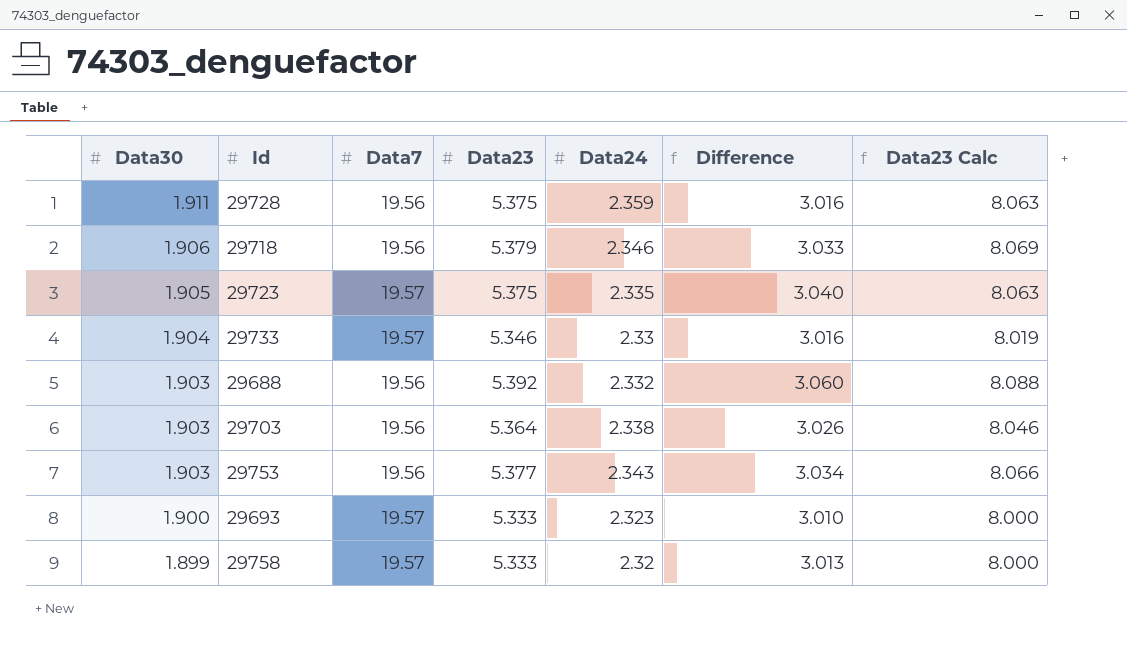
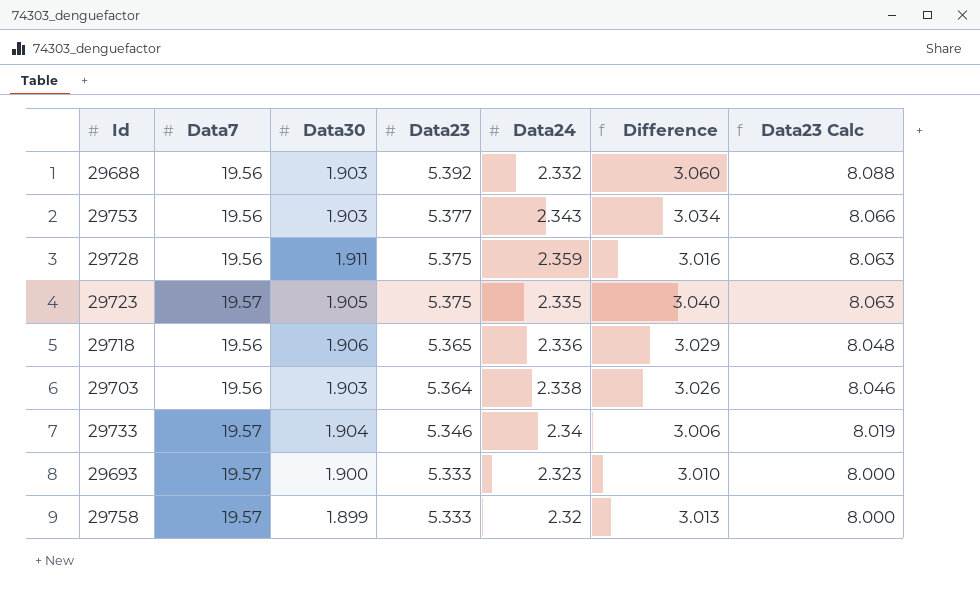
row order: Data30 descending -> Data23 descending
column Data30 | position: 1 -> 3
29718 | Data23: 5.379 -> 5.365
29718 | Data24: 2.346 -> 2.336
29718 | Difference: 3.033 -> 3.029
29718 | Data23 Calc: 8.069 -> 8.048
29733 | Data24: 2.33 -> 2.34
29733 | Difference: 3.016 -> 3.006

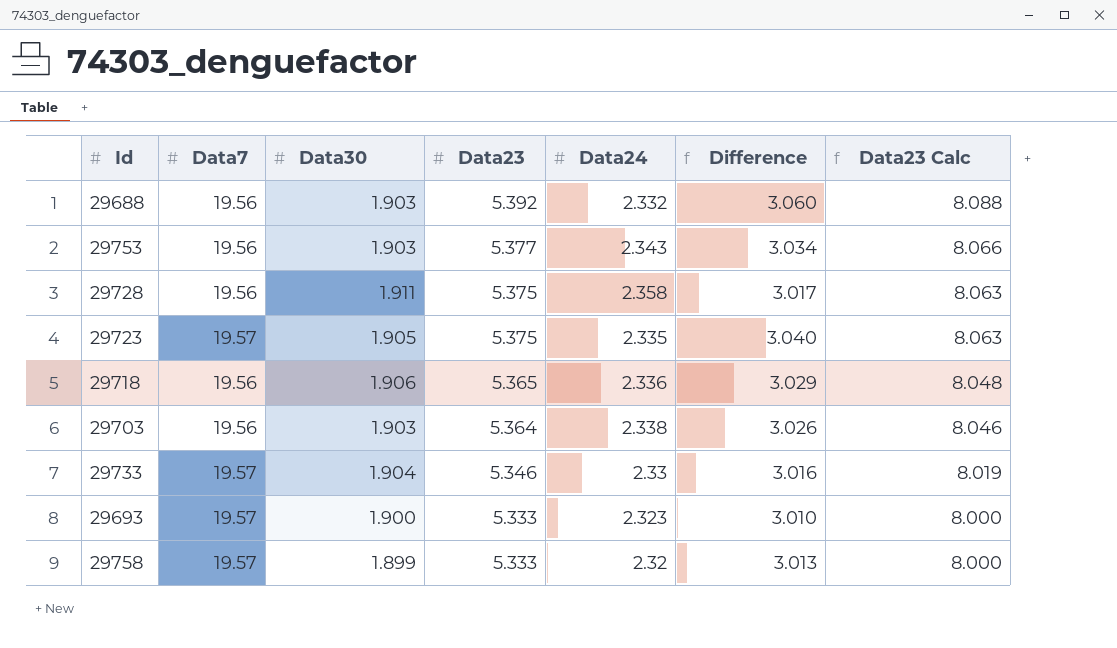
29728 | Data24: 2.359 -> 2.358
29728 | Difference: 3.016 -> 3.017
29733 | Data24: 2.34 -> 2.33
29733 | Difference: 3.006 -> 3.016

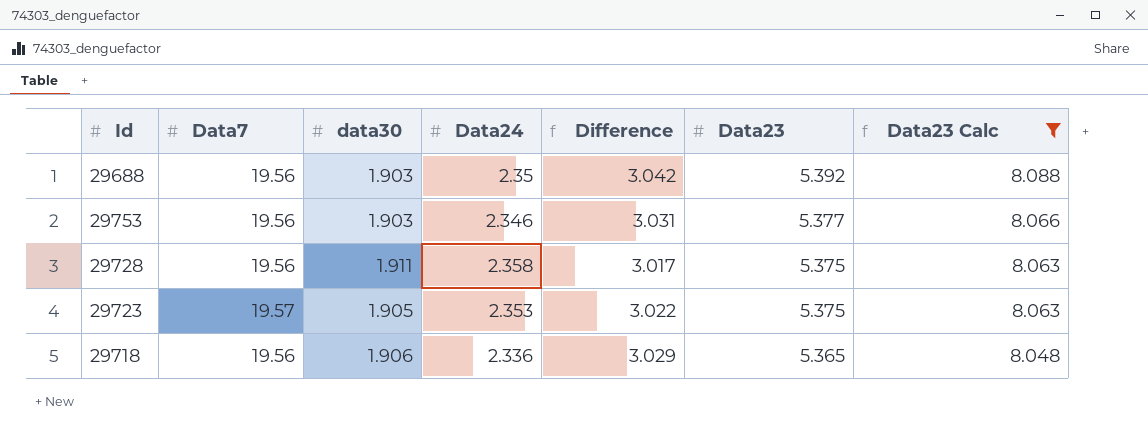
filter: none -> Data23 Calc >= 8.048
column name: Data30 -> data30
column Data23 | position: 4 -> 6
29688 | Data24: 2.332 -> 2.35
29688 | Difference: 3.060 -> 3.042
29753 | Data24: 2.343 -> 2.346
29753 | Difference: 3.034 -> 3.031
29723 | Data24: 2.335 -> 2.353
29723 | Difference: 3.040 -> 3.022

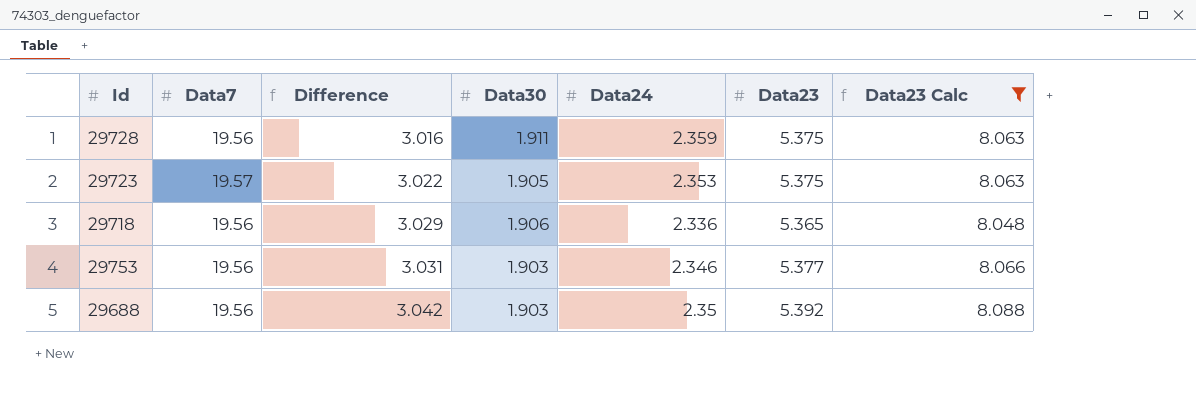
row order: Data23 descending -> Difference ascending
column Difference | position: 5 -> 3
column name: data30 -> Data30
29728 | Difference: 3.017 -> 3.016
29728 | Data24: 2.358 -> 2.359

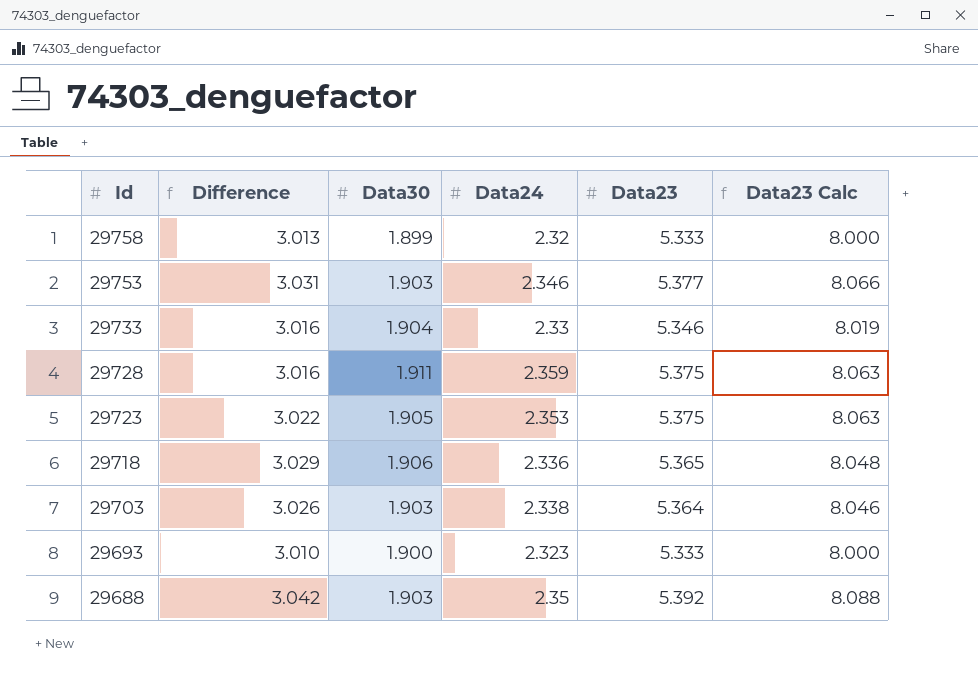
filter: Data23 Calc >= 8.048 -> none
row order: Difference ascending -> Id descending
column Data7 | position: 2 -> none

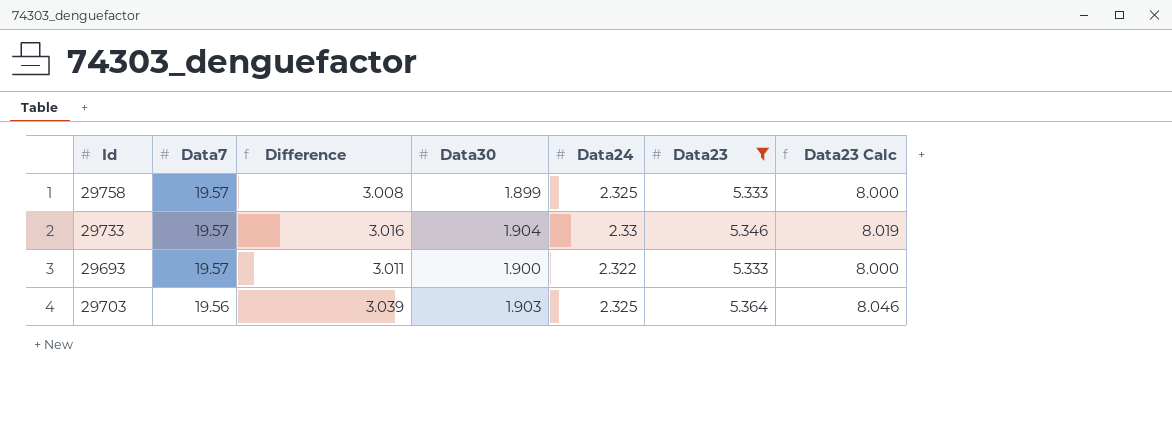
filter: none -> Data23 <= 5.364
row order: Id descending -> Data7 descending
column Data7 | position: none -> 2
29758 | Difference: 3.013 -> 3.008
29758 | Data24: 2.32 -> 2.325
29693 | Difference: 3.010 -> 3.011
29693 | Data24: 2.323 -> 2.322
29703 | Difference: 3.026 -> 3.039
29703 | Data24: 2.338 -> 2.325

